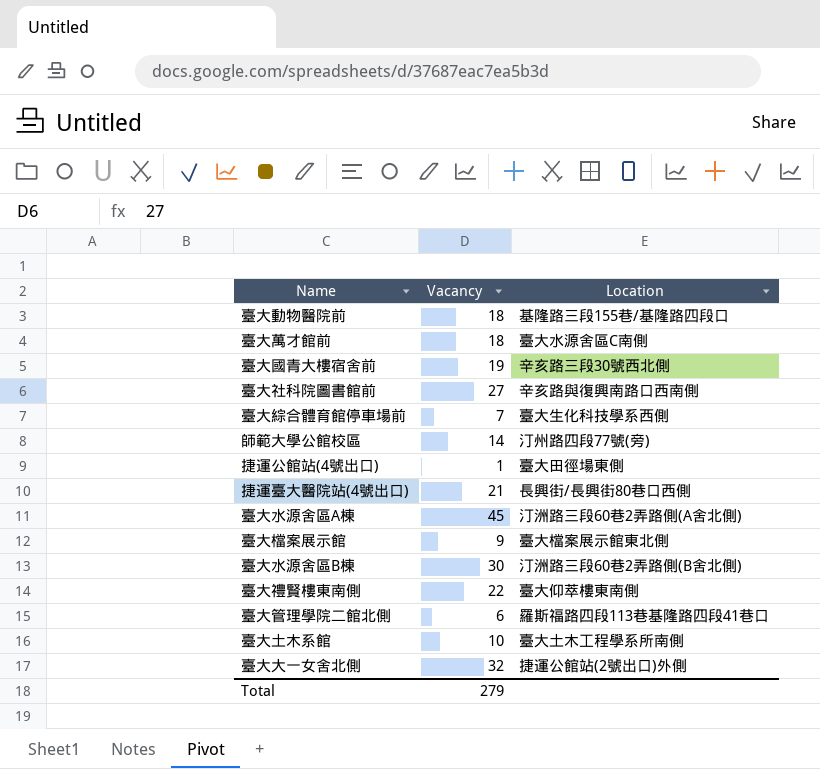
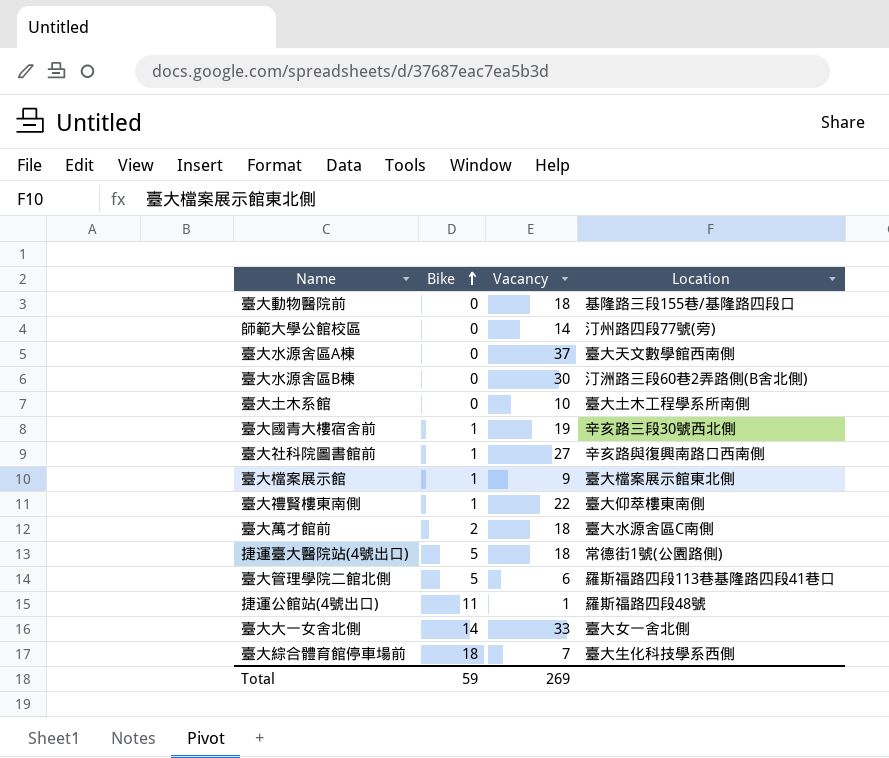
row order: none -> Bike ascending
column Bike | position: none -> 2
臺大水源舍區A棟 | Vacancy: 45 -> 37
臺大水源舍區A棟 | Location: 汀洲路三段60巷2弄路側(A舍北側) -> 臺大天文數學館西南側
捷運臺大醫院站(4號出口) | Vacancy: 21 -> 18
捷運臺大醫院站(4號出口) | Location: 長興街/長興街80巷口西側 -> 常德街1號(公園路側)
捷運公館站(4號出口) | Location: 臺大田徑場東側 -> 羅斯福路四段48號
臺大大一女舍北側 | Vacancy: 32 -> 33
臺大大一女舍北側 | Location: 捷運公館站(2號出口)外側 -> 臺大女一舍北側
Total | Vacancy: 279 -> 269

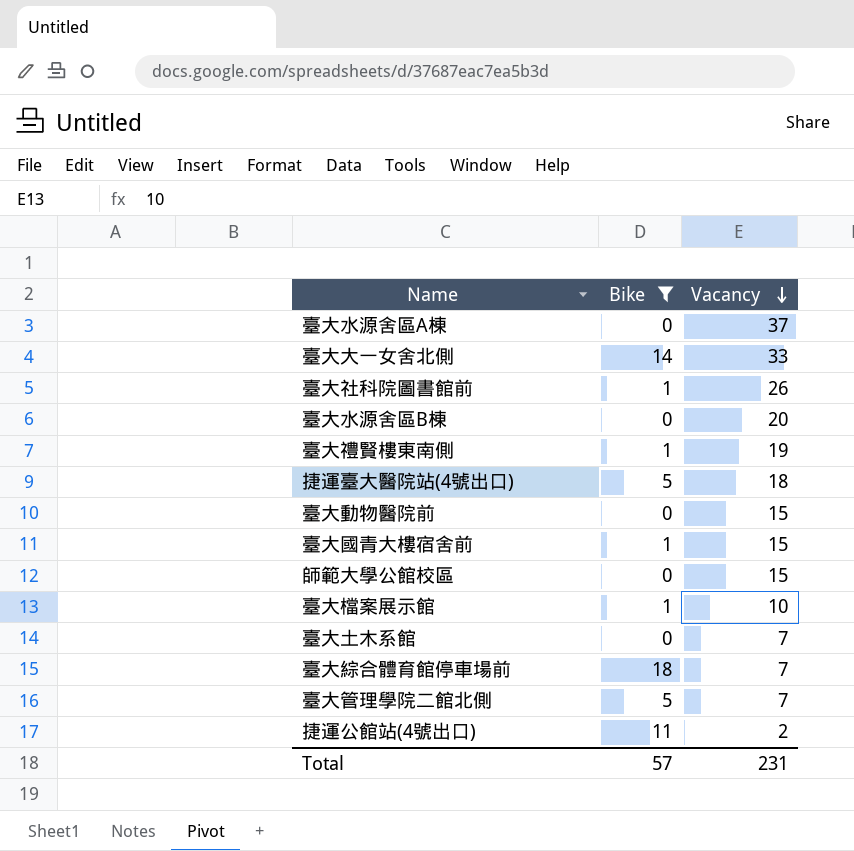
filter: none -> Bike != 2
row order: Bike ascending -> Vacancy descending
column Location | position: 4 -> none
臺大社科院圖書館前 | Vacancy: 27 -> 26
臺大水源舍區B棟 | Vacancy: 30 -> 20
臺大禮賢樓東南側 | Vacancy: 22 -> 19
臺大動物醫院前 | Vacancy: 18 -> 15
臺大國青大樓宿舍前 | Vacancy: 19 -> 15
師範大學公館校區 | Vacancy: 14 -> 15
臺大檔案展示館 | Vacancy: 9 -> 10
臺大土木系館 | Vacancy: 10 -> 7
臺大管理學院二館北側 | Vacancy: 6 -> 7
捷運公館站(4號出口) | Vacancy: 1 -> 2
Total | Bike: 59 -> 57
Total | Vacancy: 269 -> 231

